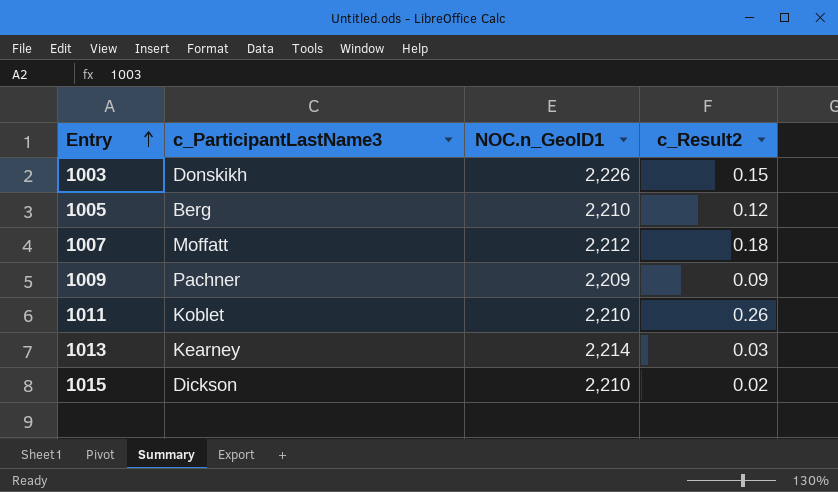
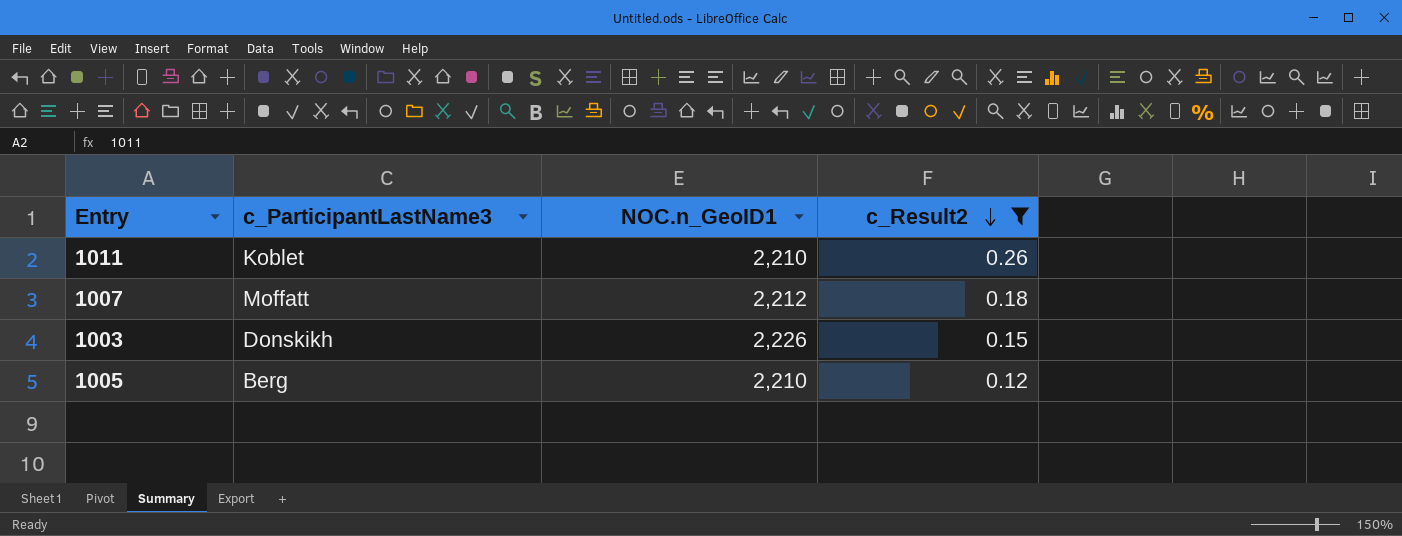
filter: none -> c_Result2 >= 0.12
row order: Entry ascending -> c_Result2 descending

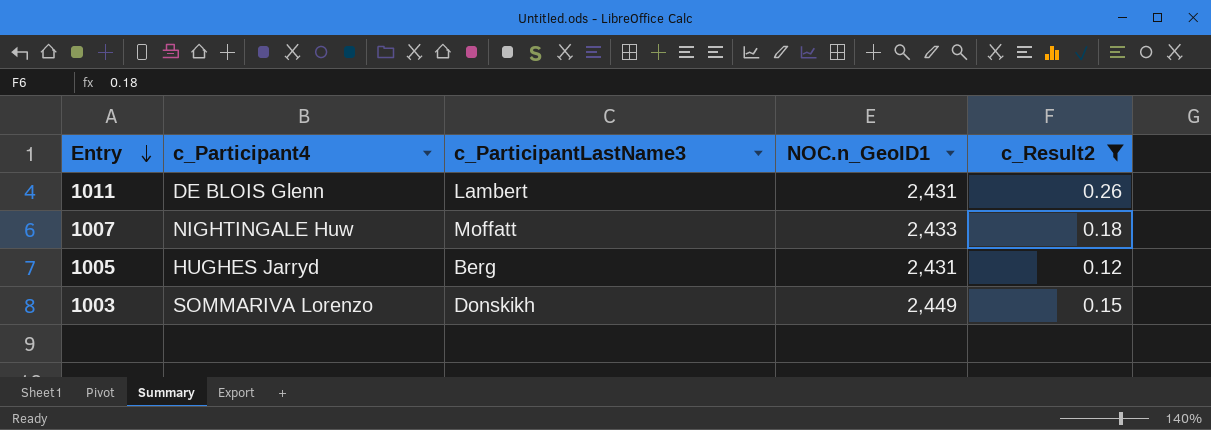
row order: c_Result2 descending -> Entry descending
column c_Participant4 | position: none -> 2
1011 | c_ParticipantLastName3: Koblet -> Lambert
1011 | NOC.n_GeoID1: 2,210 -> 2,431
1007 | NOC.n_GeoID1: 2,212 -> 2,433
1005 | NOC.n_GeoID1: 2,210 -> 2,431
1003 | NOC.n_GeoID1: 2,226 -> 2,449

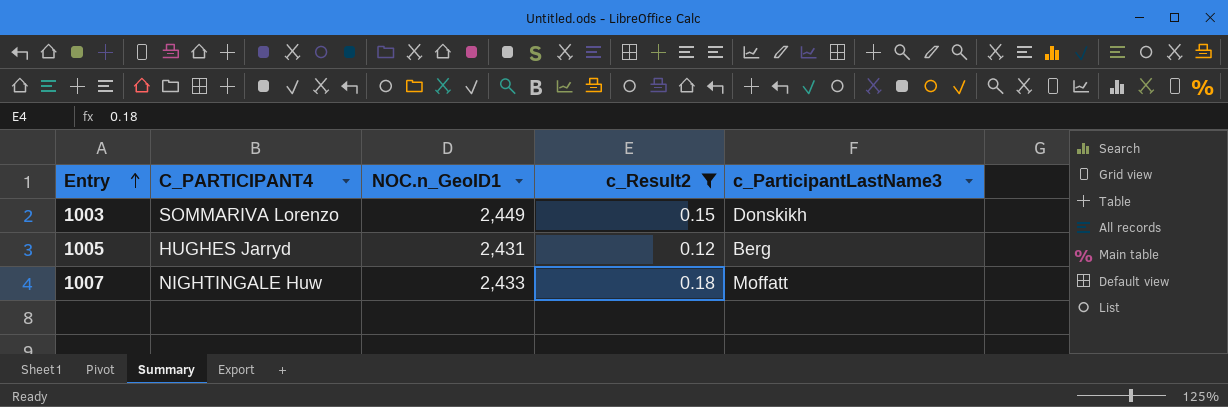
row order: Entry descending -> Entry ascending
column name: c_Participant4 -> C_PARTICIPANT4
column c_ParticipantLastName3 | position: 3 -> 5
row 1011: DE BLOIS Glenn | Lambert | 2,431 | 0.26 -> none

